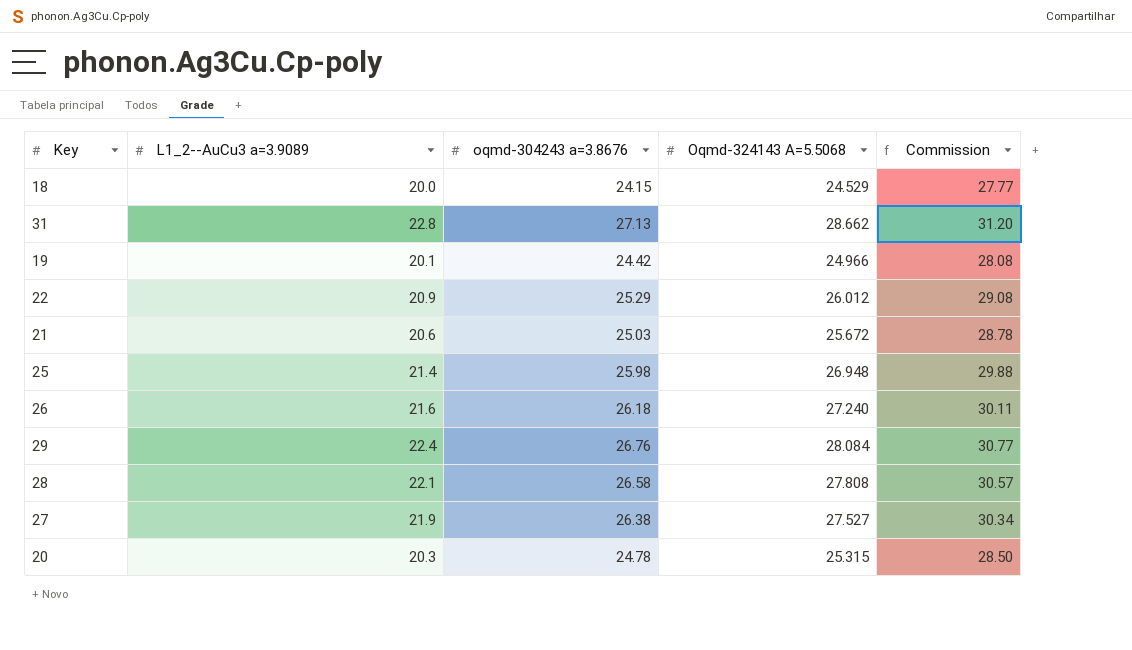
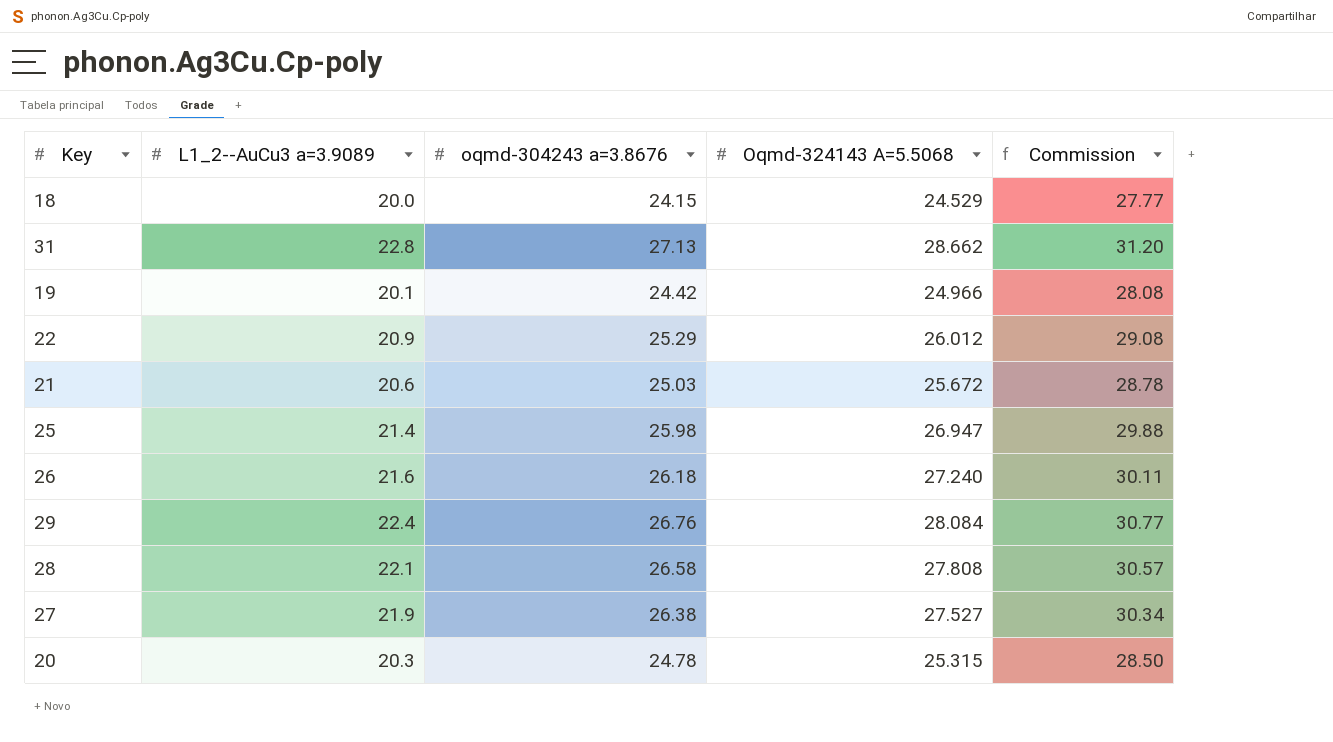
25 | Oqmd-324143 A=5.5068: 26.948 -> 26.947

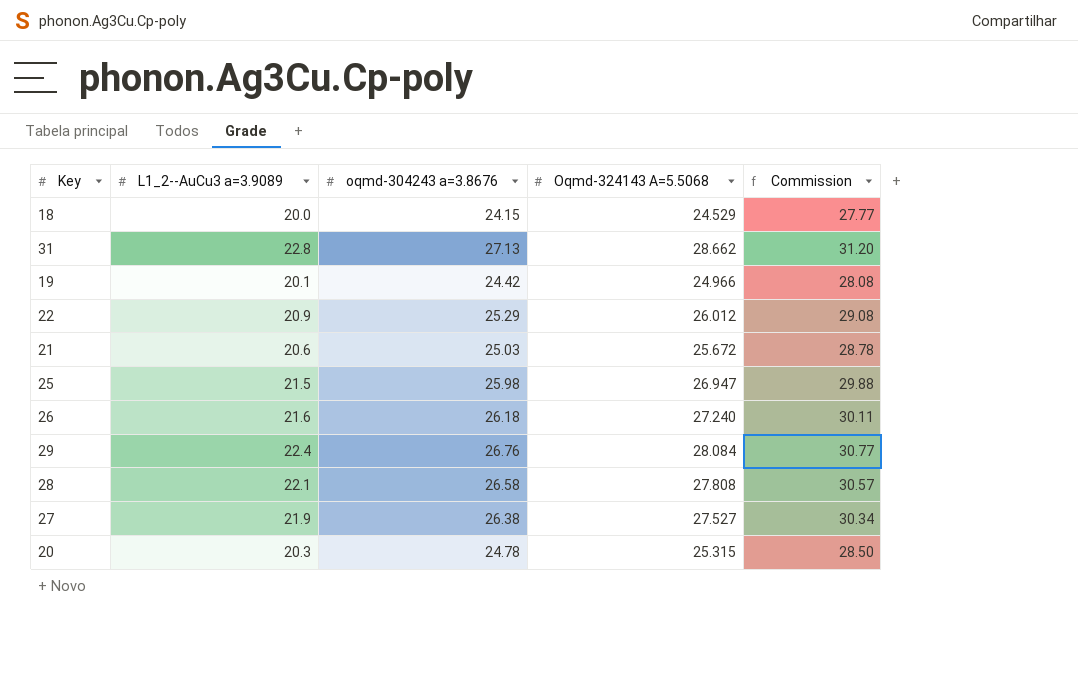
25 | L1_2--AuCu3 a=3.9089: 21.4 -> 21.5

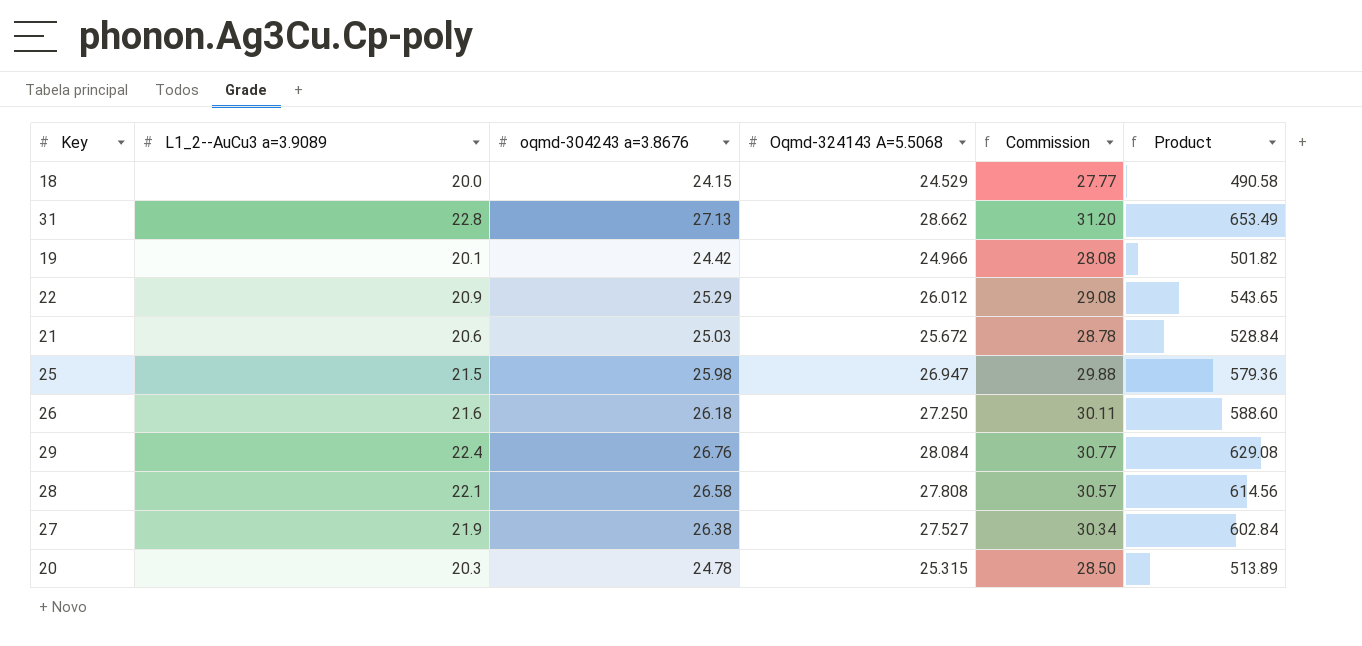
column Product | formula: none -> [L1_2--AuCu3 a=3.9089] * [Oqmd-324143 A=5.5068]
26 | Oqmd-324143 A=5.5068: 27.240 -> 27.250

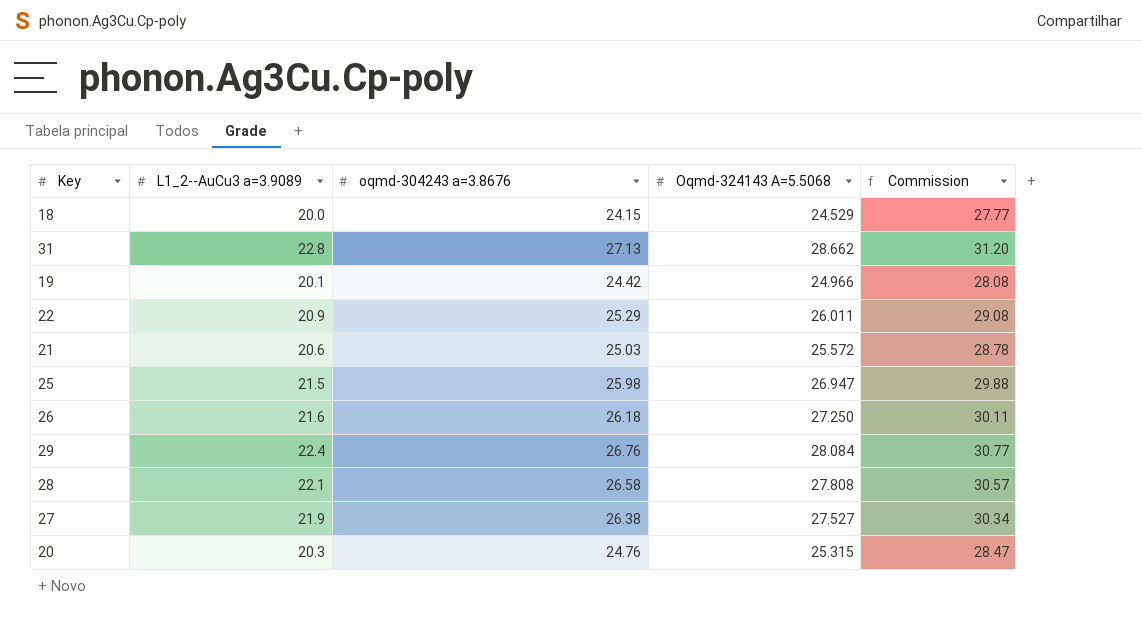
column Product | formula: [L1_2--AuCu3 a=3.9089] * [Oqmd-324143 A=5.5068] -> none
22 | Oqmd-324143 A=5.5068: 26.012 -> 26.011
21 | Oqmd-324143 A=5.5068: 25.672 -> 25.572
20 | oqmd-304243 a=3.8676: 24.78 -> 24.76
20 | Commission: 28.50 -> 28.47

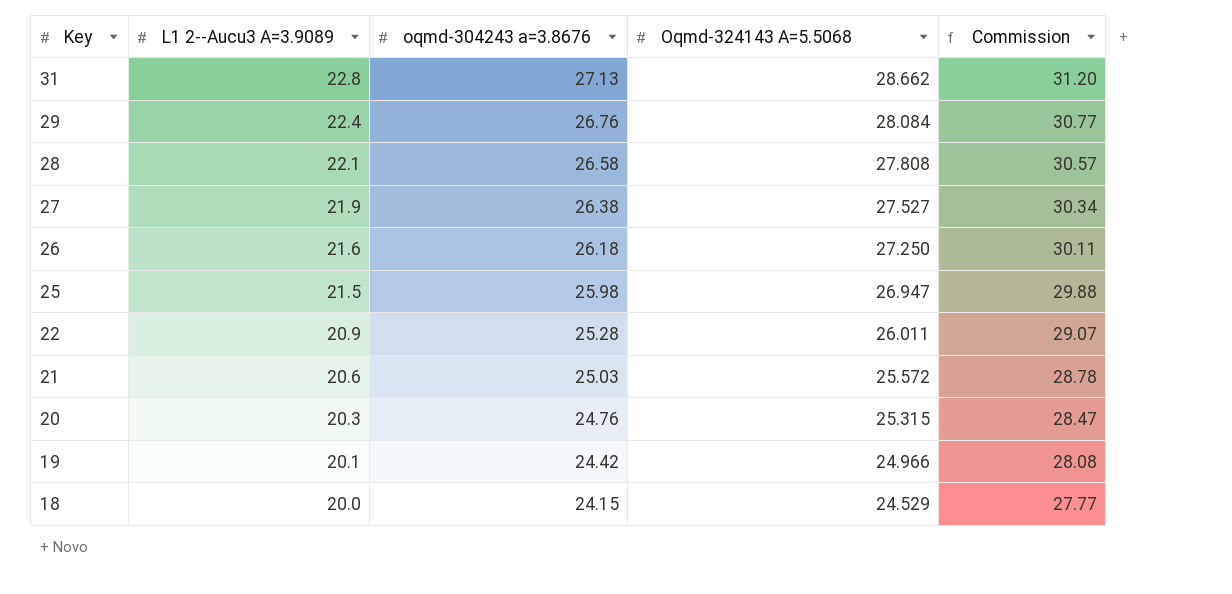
row order: none -> Key descending
column name: L1_2--AuCu3 a=3.9089 -> L1 2--Aucu3 A=3.9089
22 | oqmd-304243 a=3.8676: 25.29 -> 25.28
22 | Commission: 29.08 -> 29.07

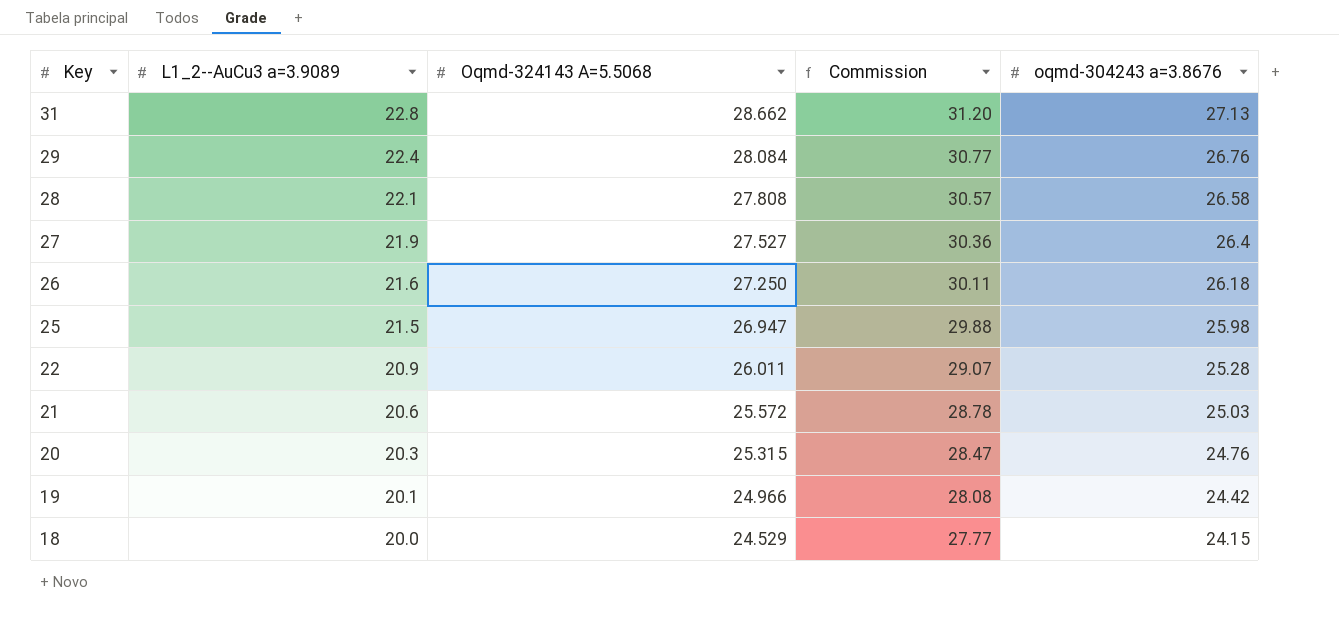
column name: L1 2--Aucu3 A=3.9089 -> L1_2--AuCu3 a=3.9089
column oqmd-304243 a=3.8676 | position: 3 -> 5
27 | Commission: 30.34 -> 30.36
27 | oqmd-304243 a=3.8676: 26.38 -> 26.4

